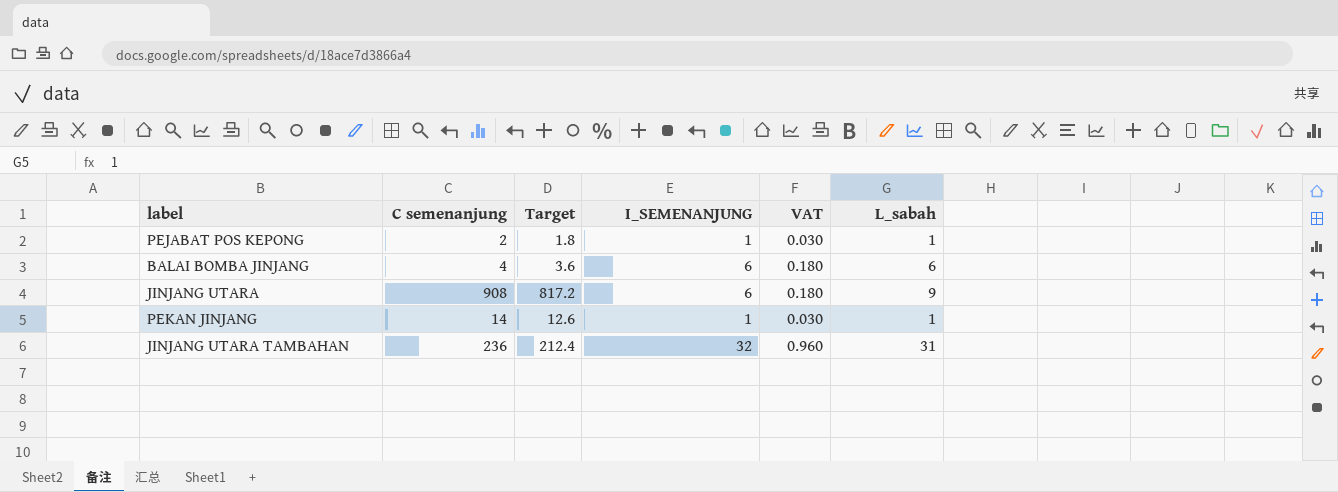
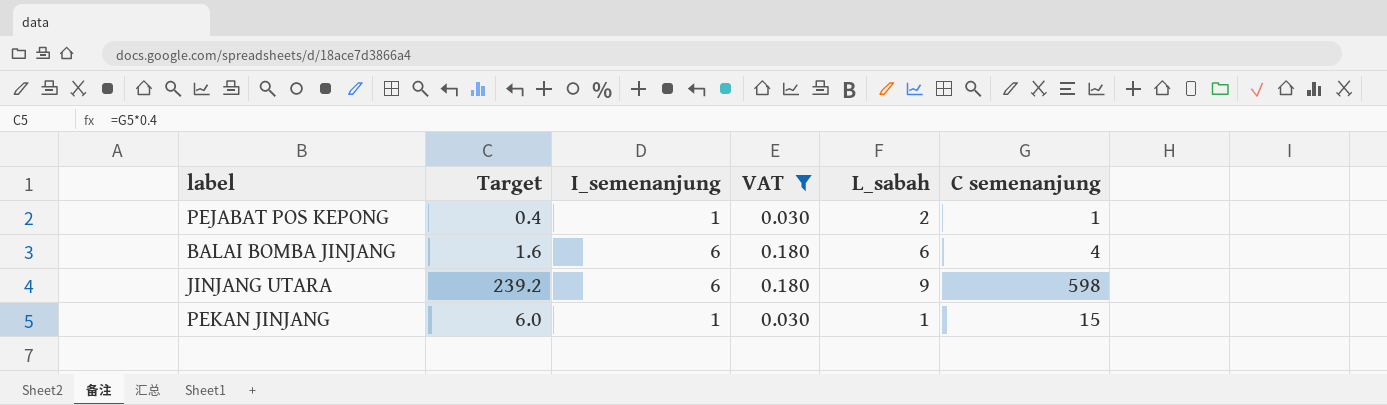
filter: none -> VAT != 0.960
column Target | formula: [C semenanjung] * 0.9 -> [C semenanjung] * 0.4
column name: I_SEMENANJUNG -> I_semenanjung
column C semenanjung | position: 2 -> 6
PEJABAT POS KEPONG | L_sabah: 1 -> 2
PEJABAT POS KEPONG | C semenanjung: 2 -> 1
JINJANG UTARA | C semenanjung: 908 -> 598
PEKAN JINJANG | C semenanjung: 14 -> 15

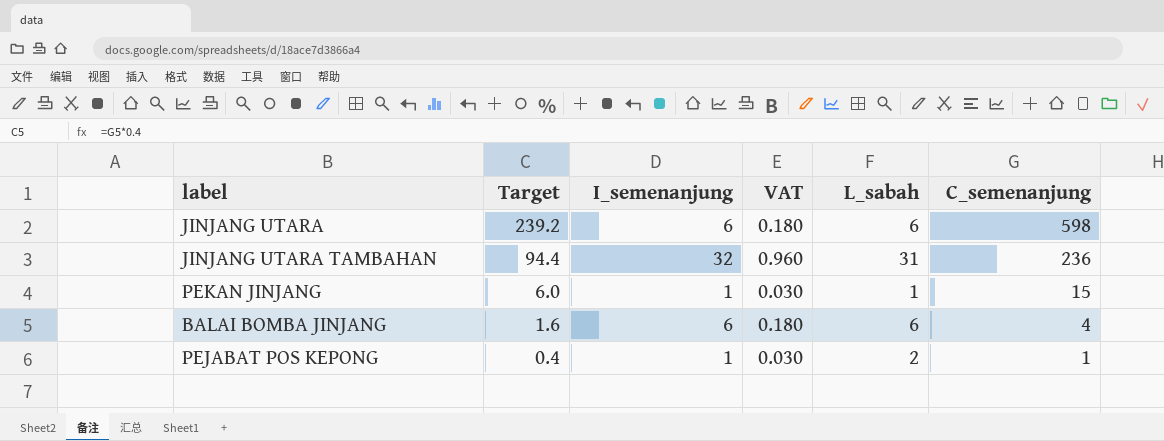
filter: VAT != 0.960 -> none
row order: none -> Target descending
column name: C semenanjung -> C_semenanjung
JINJANG UTARA | L_sabah: 9 -> 6

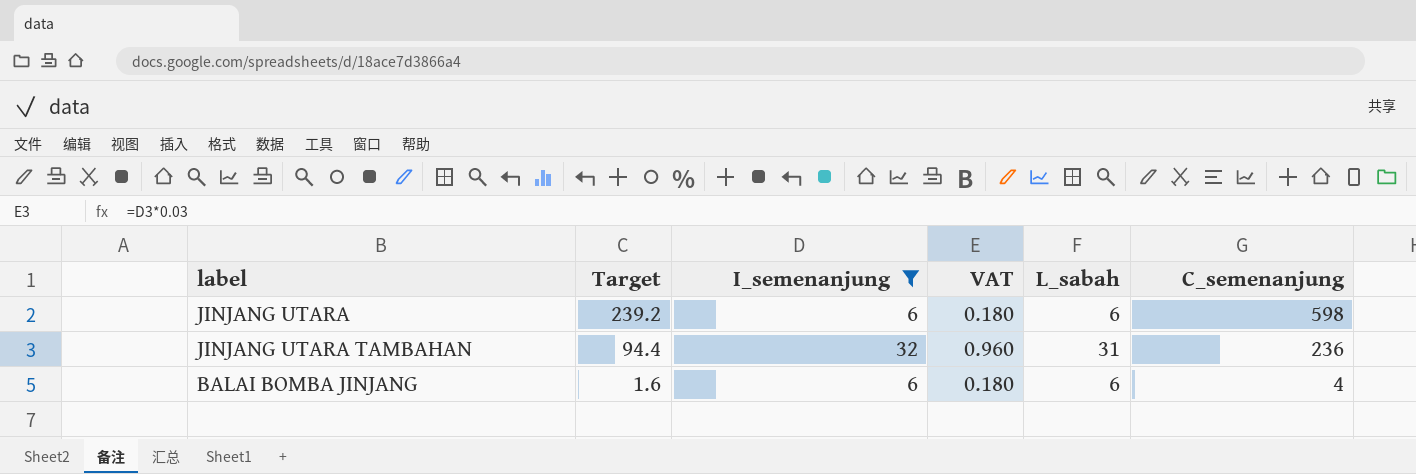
filter: none -> I_semenanjung != 1

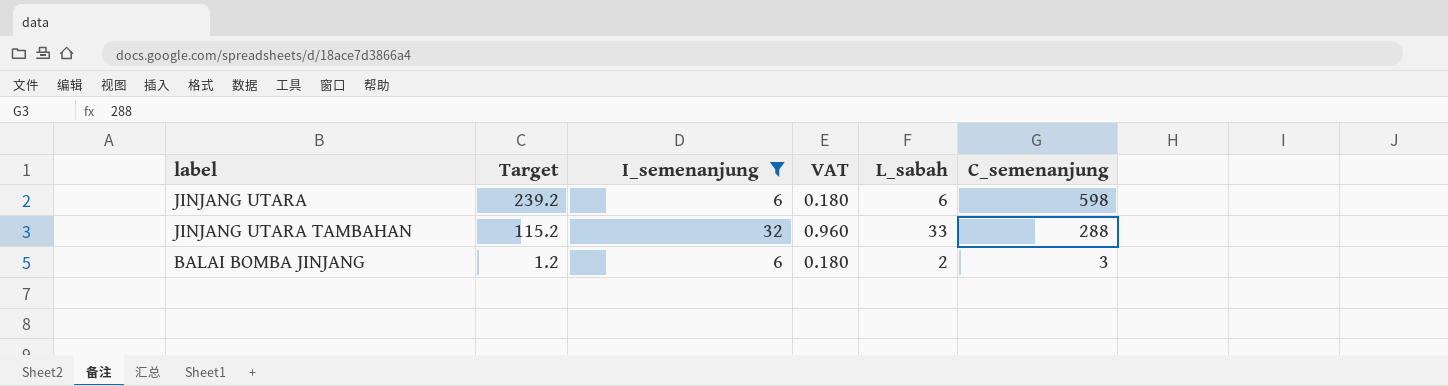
JINJANG UTARA TAMBAHAN | Target: 94.4 -> 115.2
JINJANG UTARA TAMBAHAN | L_sabah: 31 -> 33
JINJANG UTARA TAMBAHAN | C_semenanjung: 236 -> 288
BALAI BOMBA JINJANG | Target: 1.6 -> 1.2
BALAI BOMBA JINJANG | L_sabah: 6 -> 2
BALAI BOMBA JINJANG | C_semenanjung: 4 -> 3

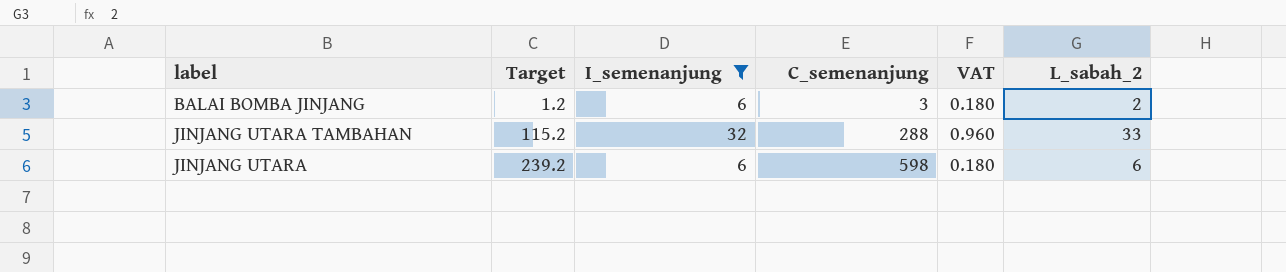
row order: Target descending -> Target ascending
column C_semenanjung | position: 6 -> 4
column name: L_sabah -> L_sabah_2

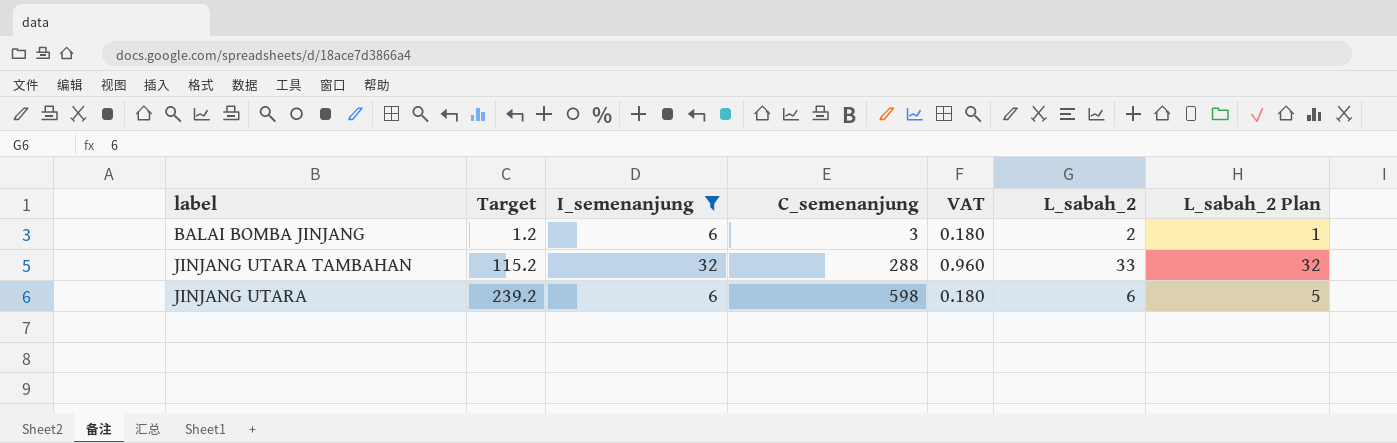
column L_sabah_2 Plan | formula: none -> [L_sabah_2] - 1

